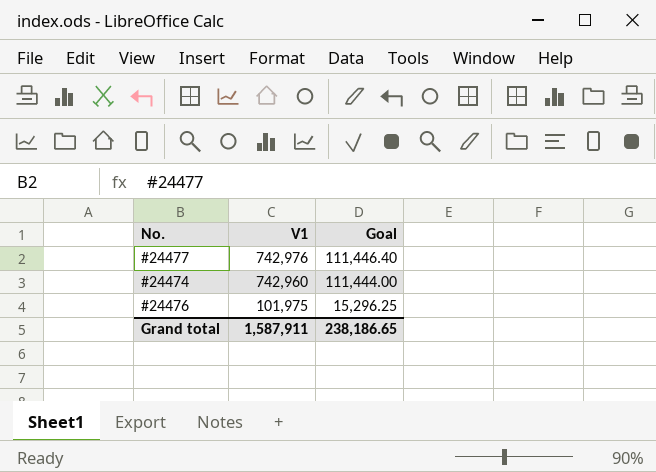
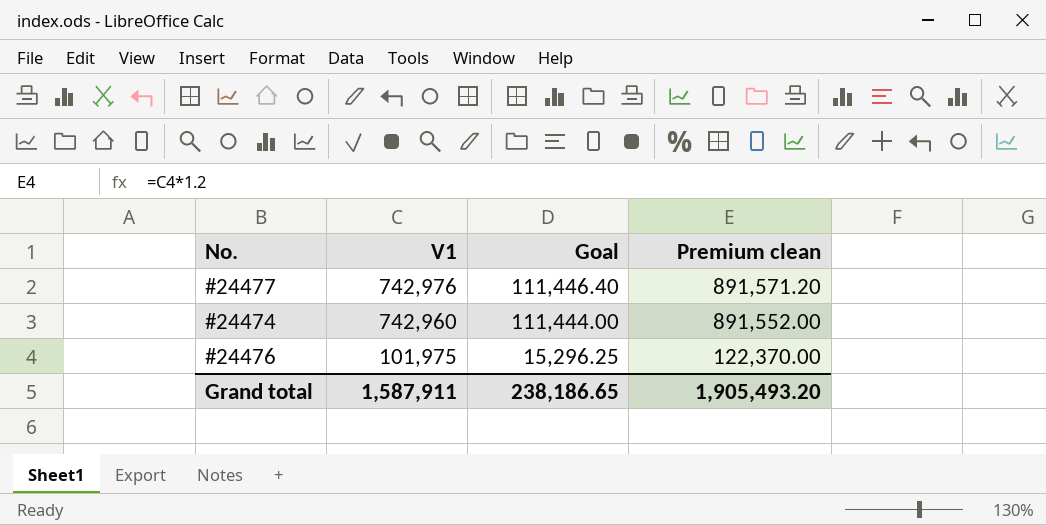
column Premium clean | formula: none -> [V1] * 1.2

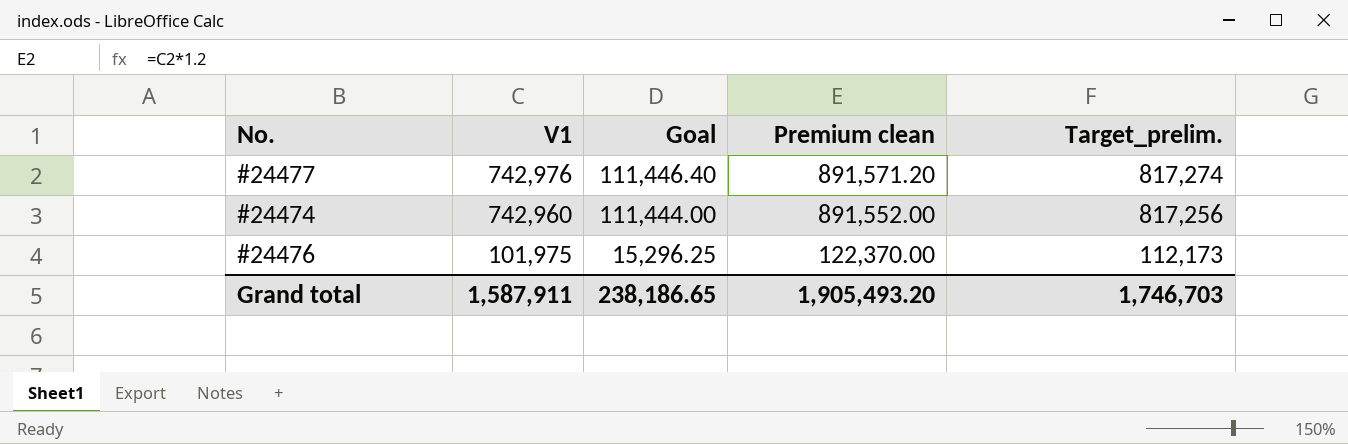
column Target_prelim. | formula: none -> [V1] * 1.1

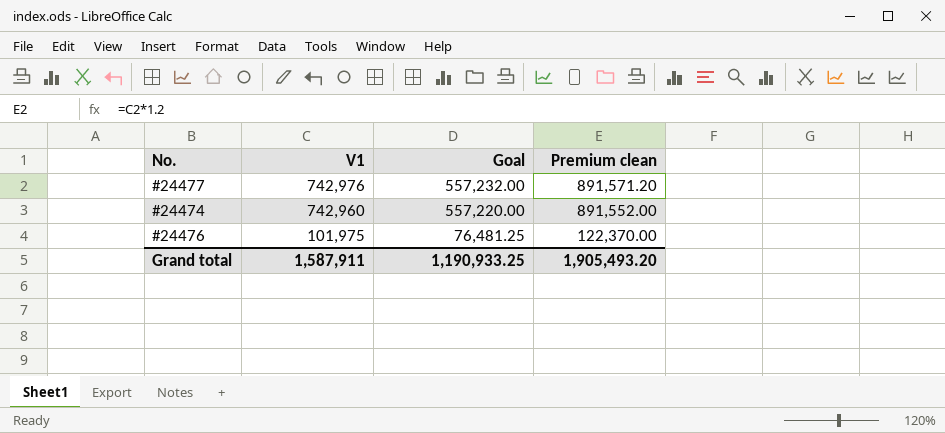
column Target_prelim. | formula: [V1] * 1.1 -> none
column Goal | formula: [V1] * 0.15 -> [V1] * 0.75
Grand total | Goal: 238,186.65 -> 1,190,933.25

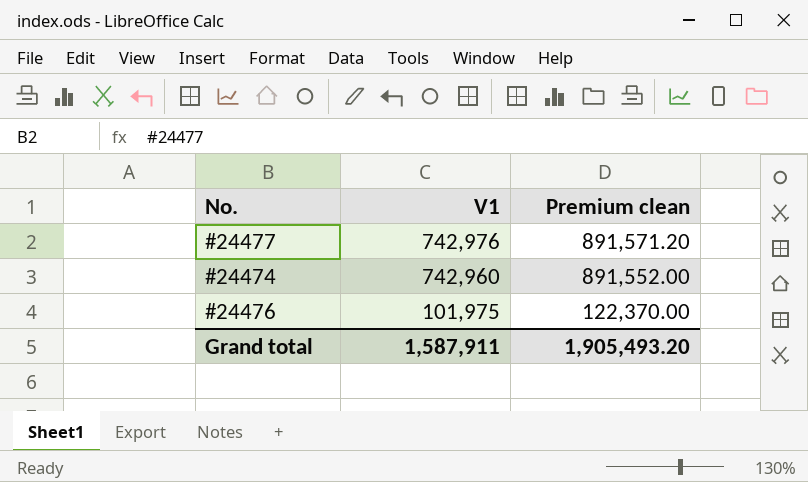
column Goal | formula: [V1] * 0.75 -> none

